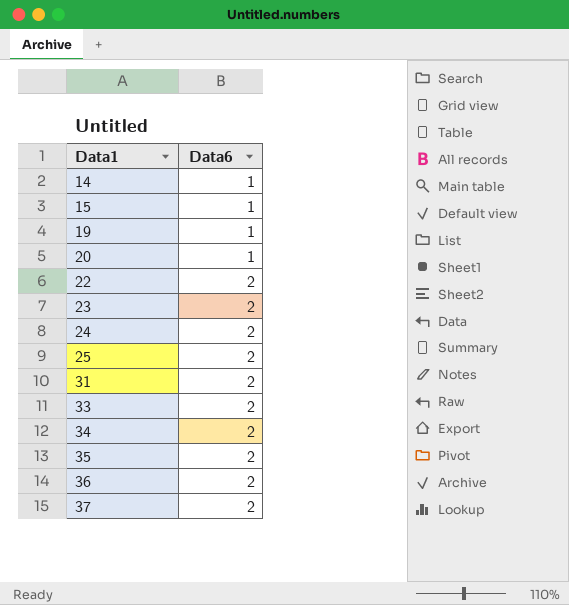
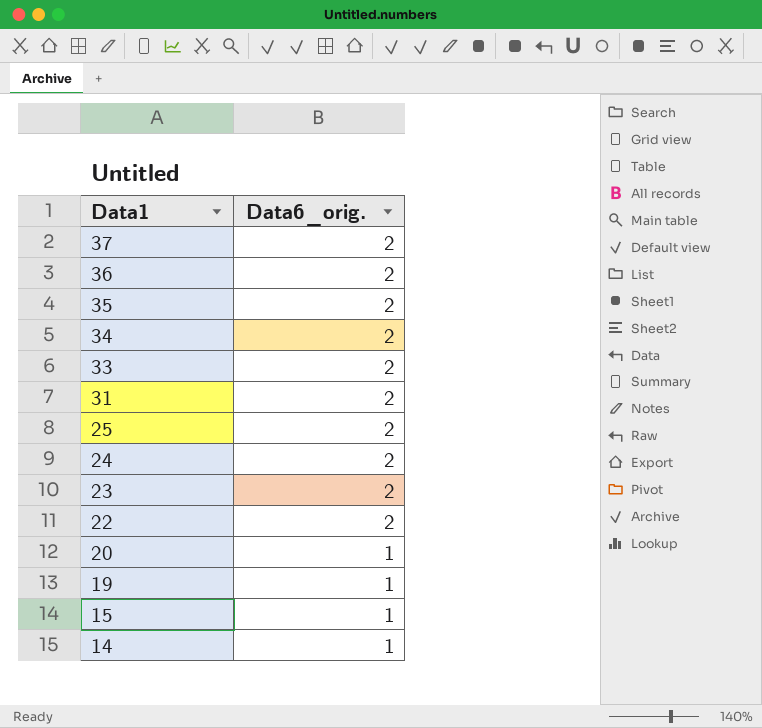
row order: Data1 ascending -> Data1 descending
column name: Data6 -> Data6_orig.

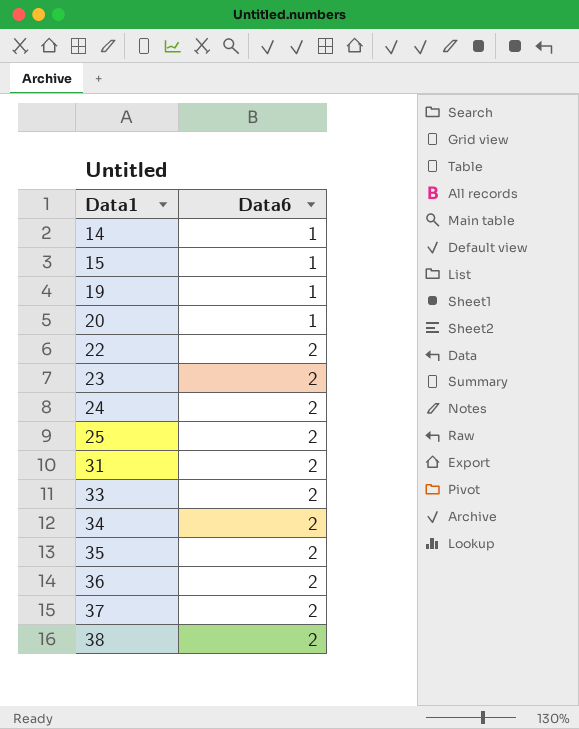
row order: Data1 descending -> Data1 ascending
column name: Data6_orig. -> Data6
row 38: none -> 2

